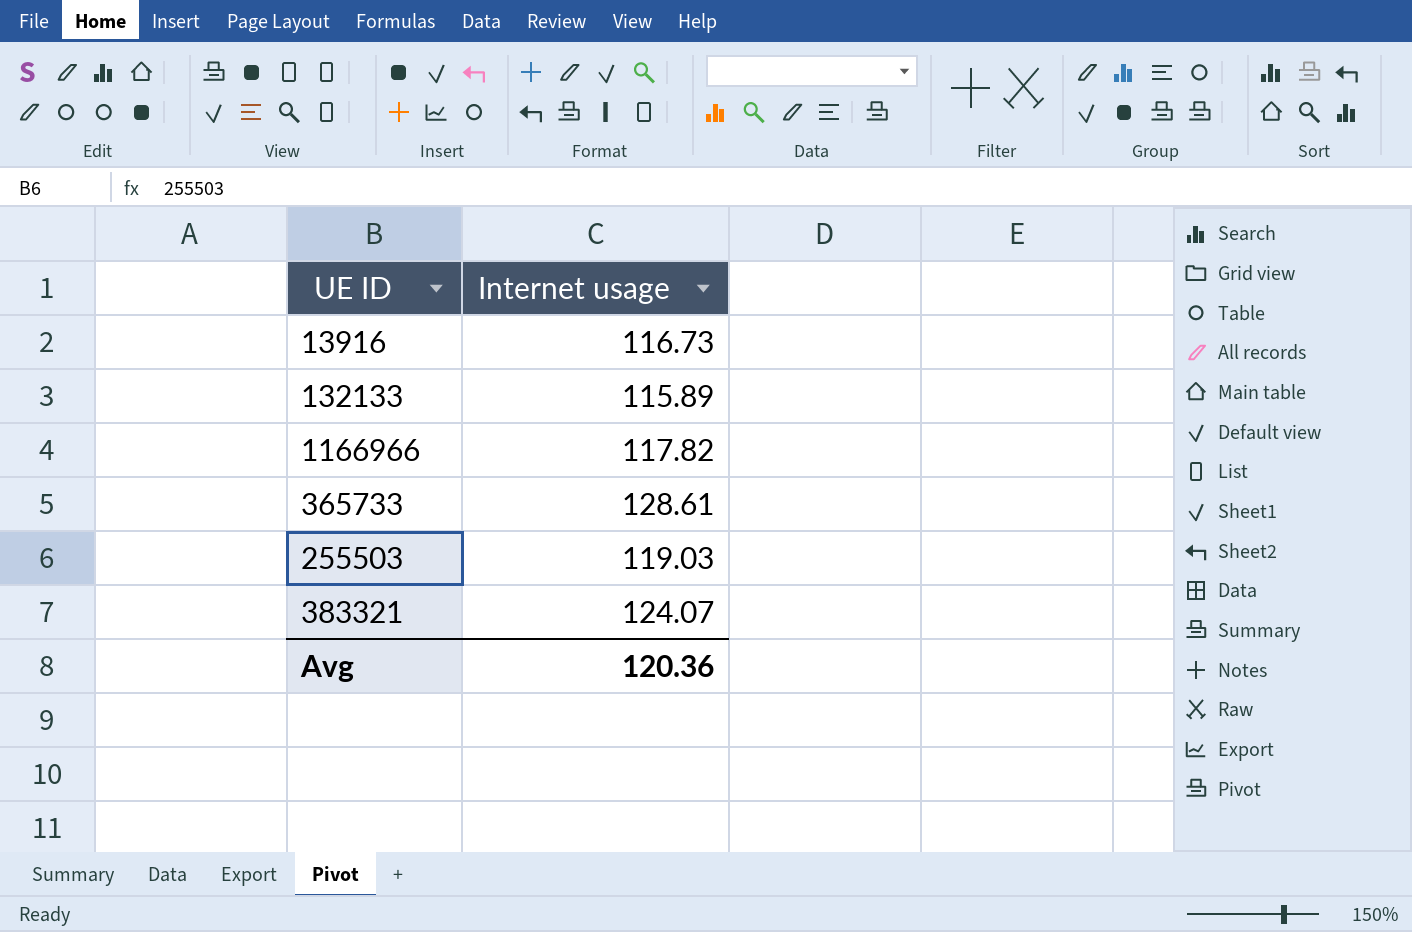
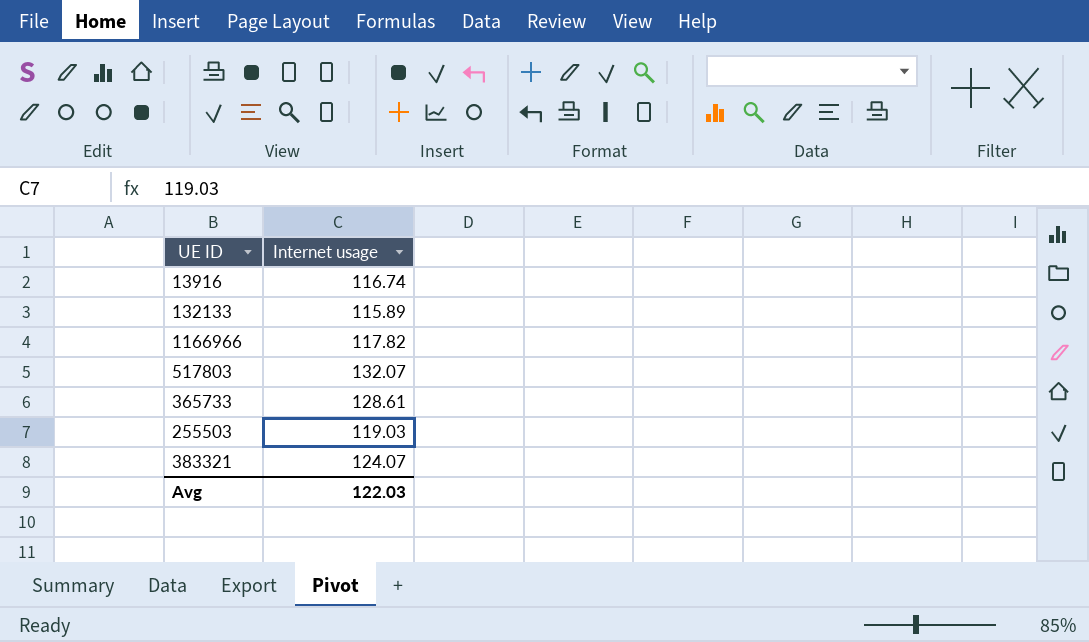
13916 | Internet usage: 116.73 -> 116.74
row 517803: none -> 132.07
Avg | Internet usage: 120.36 -> 122.03

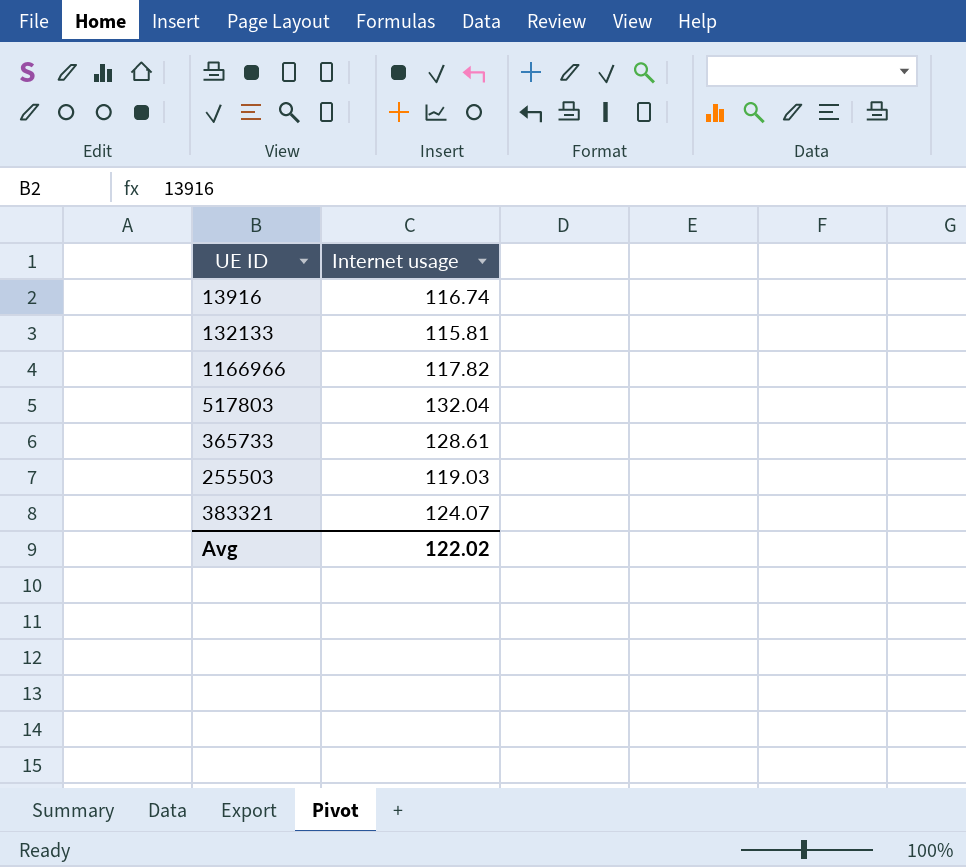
132133 | Internet usage: 115.89 -> 115.81
517803 | Internet usage: 132.07 -> 132.04
Avg | Internet usage: 122.03 -> 122.02

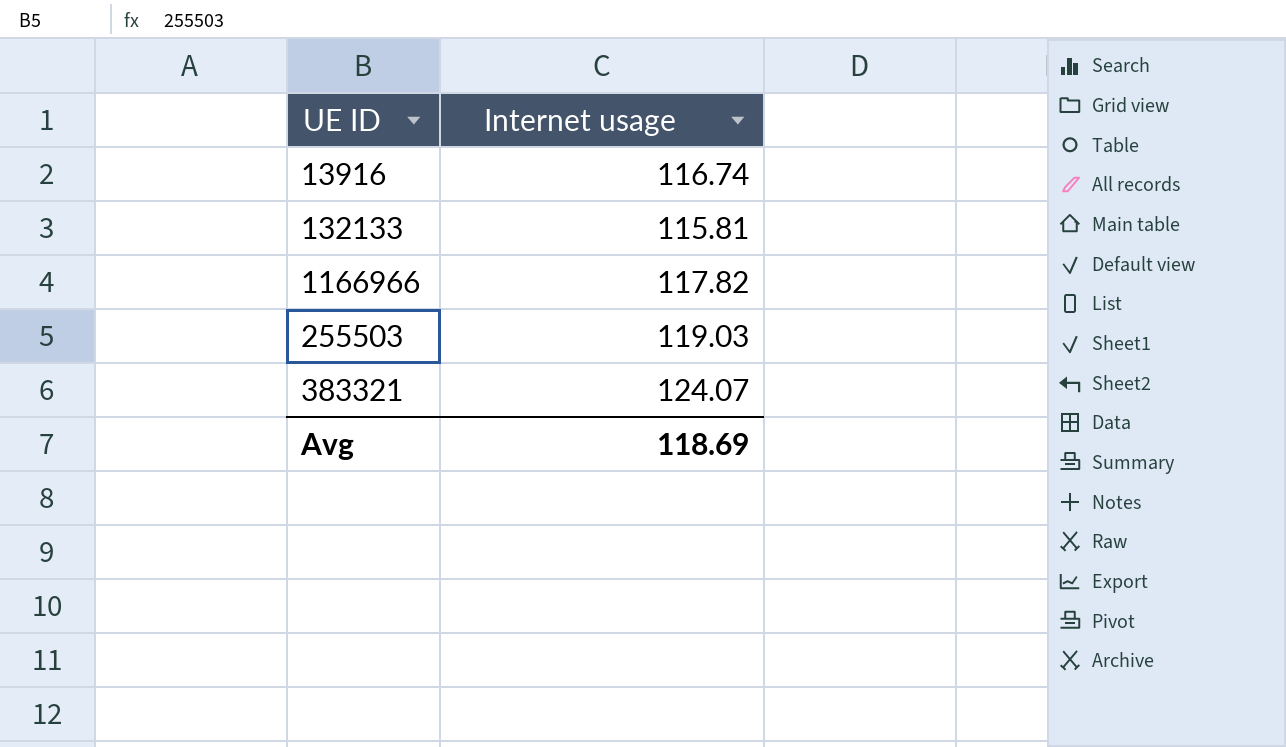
row 517803: 132.04 -> none
row 365733: 128.61 -> none
Avg | Internet usage: 122.02 -> 118.69

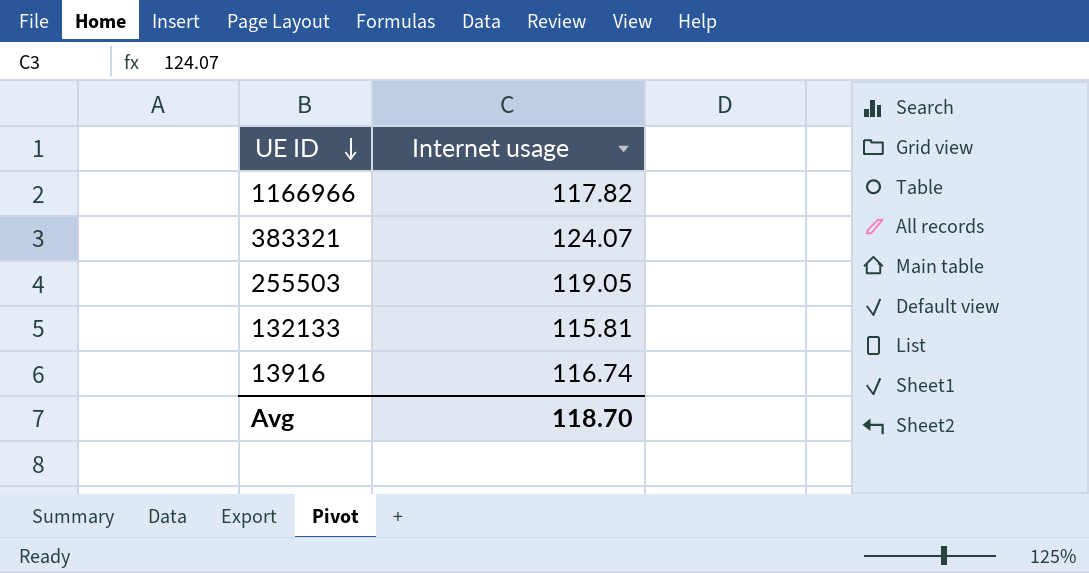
row order: none -> UE ID descending
255503 | Internet usage: 119.03 -> 119.05
Avg | Internet usage: 118.69 -> 118.70

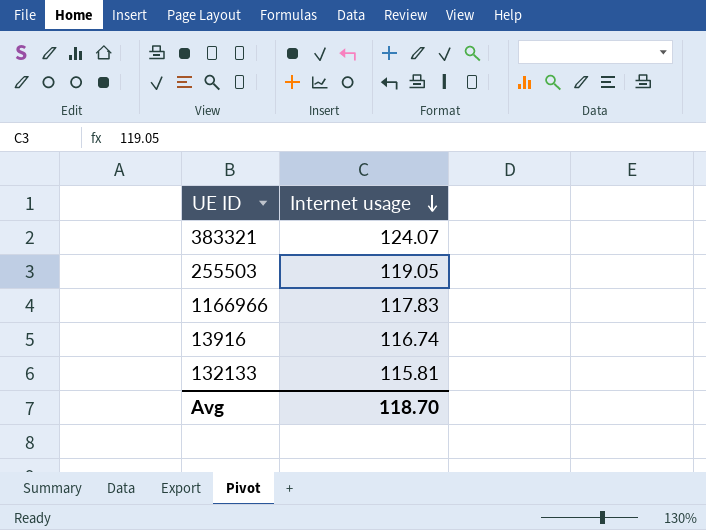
row order: UE ID descending -> Internet usage descending
1166966 | Internet usage: 117.82 -> 117.83

